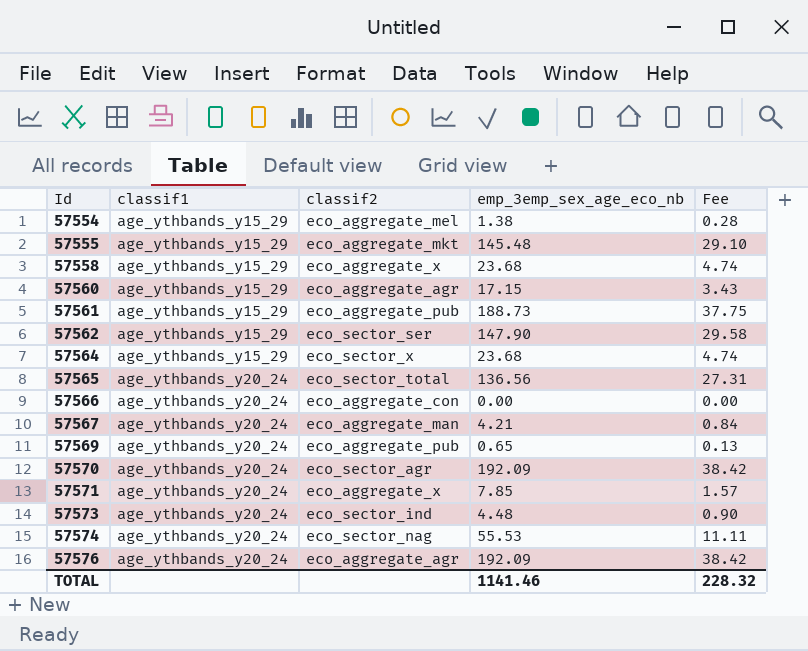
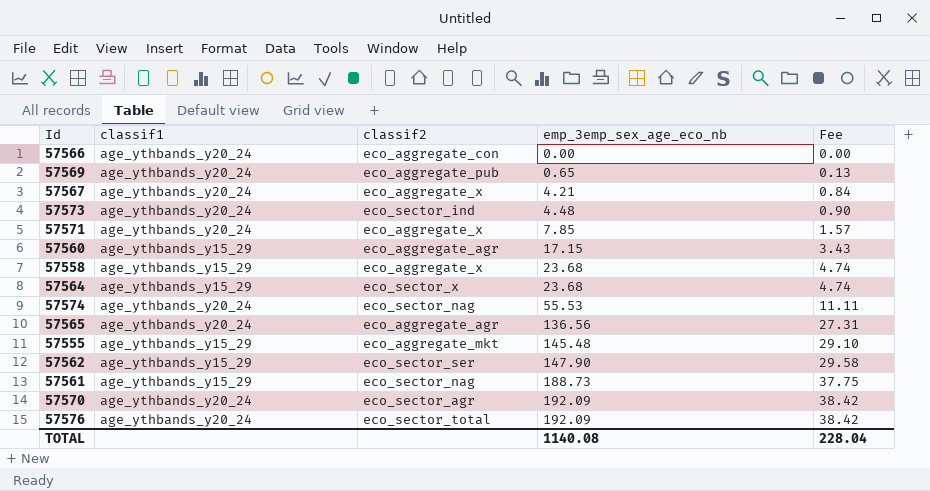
row order: Id ascending -> emp_3emp_sex_age_eco_nb ascending
row 57554: age_ythbands_y15_29 | eco_aggregate_mel | 1.38 | 0.28 -> none
57567 | classif2: eco_aggregate_man -> eco_aggregate_x
57565 | classif2: eco_sector_total -> eco_aggregate_agr
57561 | classif2: eco_aggregate_pub -> eco_sector_nag
57576 | classif2: eco_aggregate_agr -> eco_sector_total
TOTAL | emp_3emp_sex_age_eco_nb: 1141.46 -> 1140.08
TOTAL | Fee: 228.32 -> 228.04

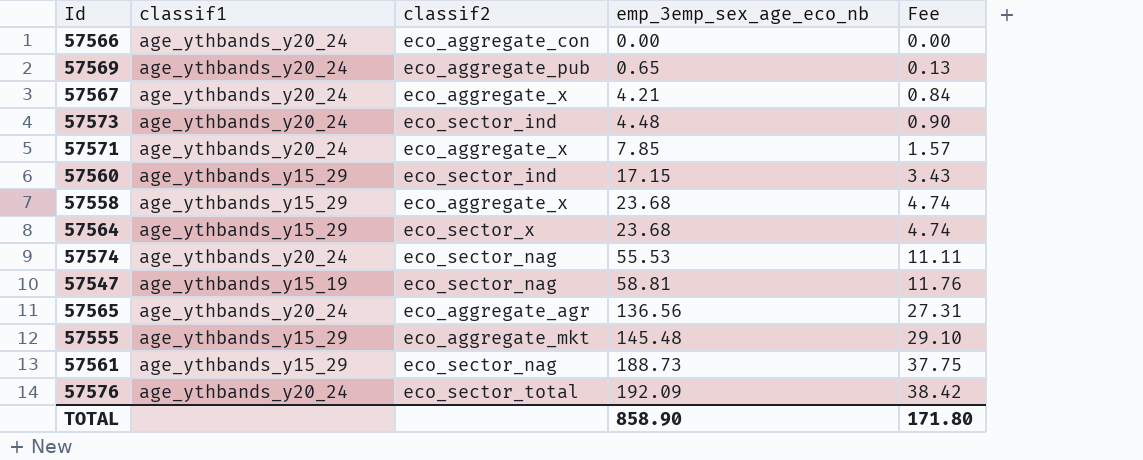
row 57562: age_ythbands_y15_29 | eco_sector_ser | 147.90 | 29.58 -> none
row 57570: age_ythbands_y20_24 | eco_sector_agr | 192.09 | 38.42 -> none
57560 | classif2: eco_aggregate_agr -> eco_sector_ind
row 57547: none -> age_ythbands_y15_19 | eco_sector_nag | 58.81 | 11.76
TOTAL | emp_3emp_sex_age_eco_nb: 1140.08 -> 858.90
TOTAL | Fee: 228.04 -> 171.80

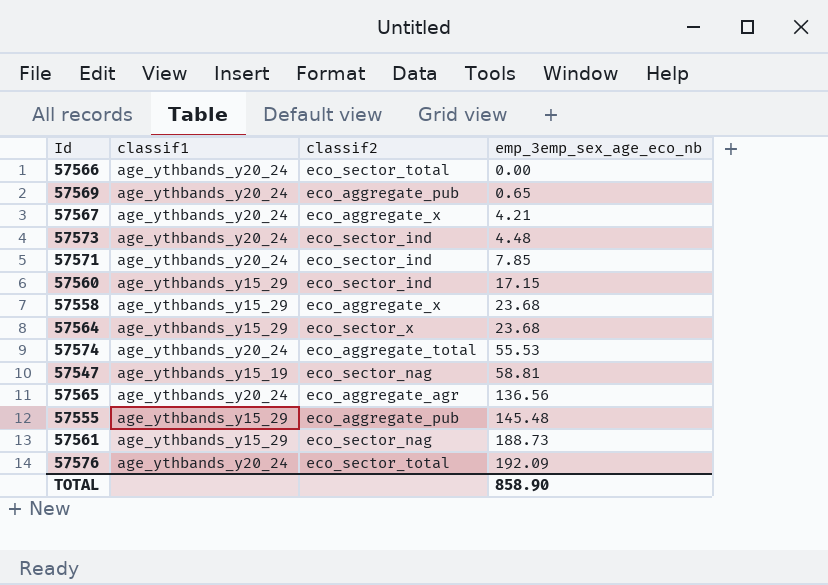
column Fee | formula: [emp_3emp_sex_age_eco_nb] * 0.2 -> none
57566 | classif2: eco_aggregate_con -> eco_sector_total
57571 | classif2: eco_aggregate_x -> eco_sector_ind
57574 | classif2: eco_sector_nag -> eco_aggregate_total
57555 | classif2: eco_aggregate_mkt -> eco_aggregate_pub

